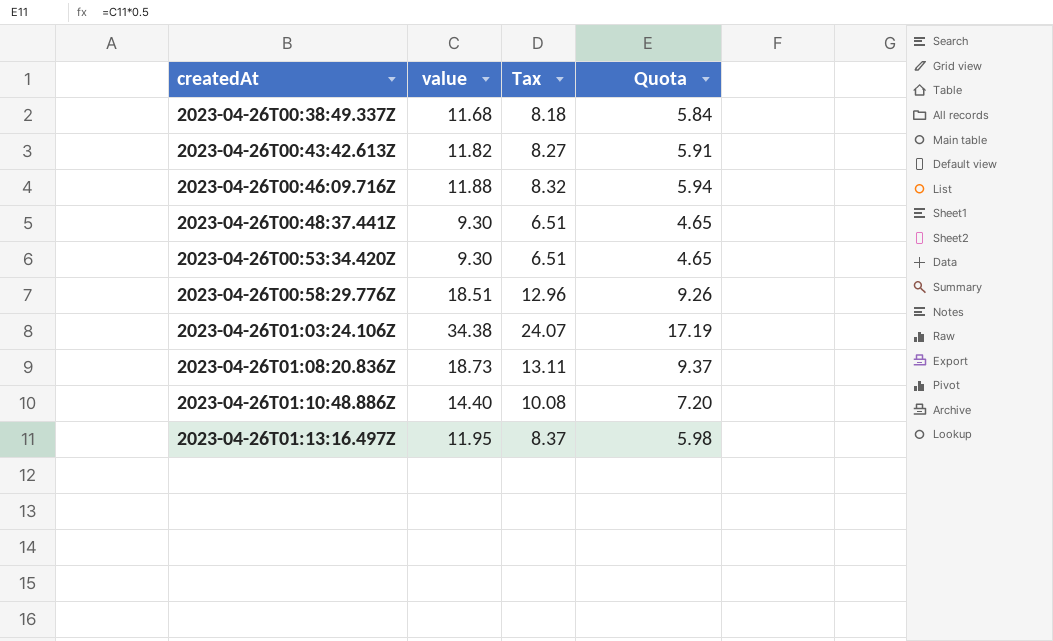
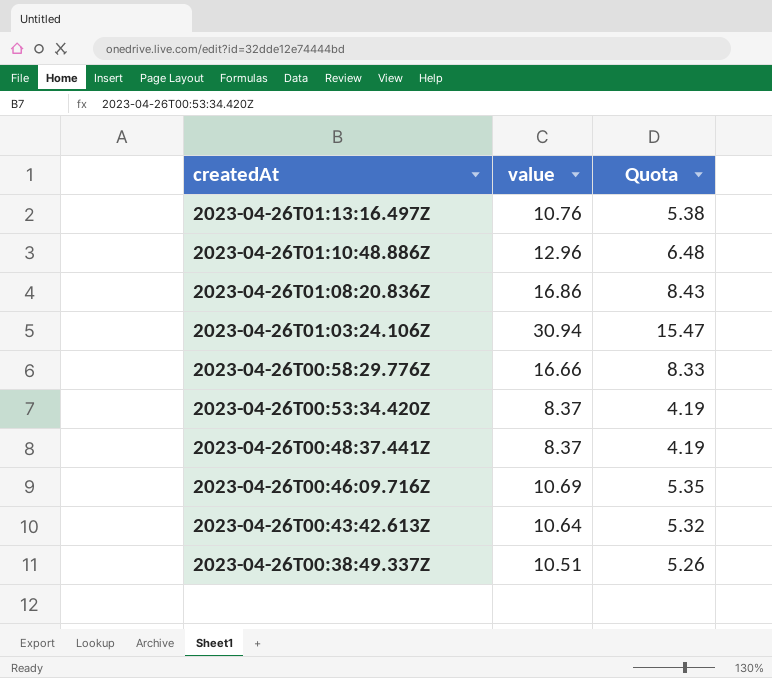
row order: createdAt ascending -> createdAt descending
column Tax | formula: [value] * 0.7 -> none
2023-04-26T01:13:16.497Z | value: 11.95 -> 10.76
2023-04-26T01:13:16.497Z | Quota: 5.98 -> 5.38
2023-04-26T01:10:48.886Z | value: 14.40 -> 12.96
2023-04-26T01:10:48.886Z | Quota: 7.20 -> 6.48
2023-04-26T01:08:20.836Z | value: 18.73 -> 16.86
2023-04-26T01:08:20.836Z | Quota: 9.37 -> 8.43
2023-04-26T01:03:24.106Z | value: 34.38 -> 30.94
2023-04-26T01:03:24.106Z | Quota: 17.19 -> 15.47
2023-04-26T00:58:29.776Z | value: 18.51 -> 16.66
2023-04-26T00:58:29.776Z | Quota: 9.26 -> 8.33
2023-04-26T00:53:34.420Z | value: 9.30 -> 8.37
2023-04-26T00:53:34.420Z | Quota: 4.65 -> 4.19
2023-04-26T00:48:37.441Z | value: 9.30 -> 8.37
2023-04-26T00:48:37.441Z | Quota: 4.65 -> 4.19
2023-04-26T00:46:09.716Z | value: 11.88 -> 10.69
2023-04-26T00:46:09.716Z | Quota: 5.94 -> 5.35
2023-04-26T00:43:42.613Z | value: 11.82 -> 10.64
2023-04-26T00:43:42.613Z | Quota: 5.91 -> 5.32
2023-04-26T00:38:49.337Z | value: 11.68 -> 10.51
2023-04-26T00:38:49.337Z | Quota: 5.84 -> 5.26

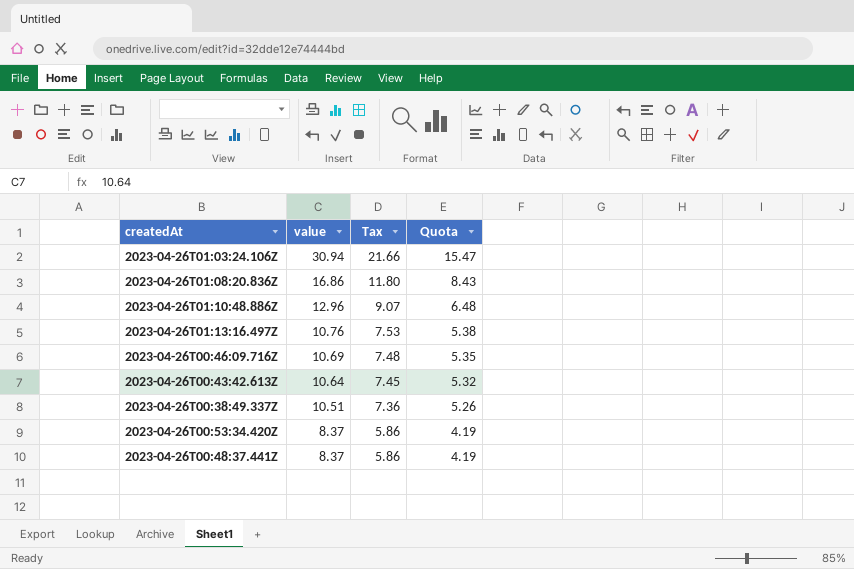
row order: createdAt descending -> value descending
column Tax | formula: none -> [value] * 0.7
row 2023-04-26T00:58:29.776Z: 16.66 | 8.33 -> none

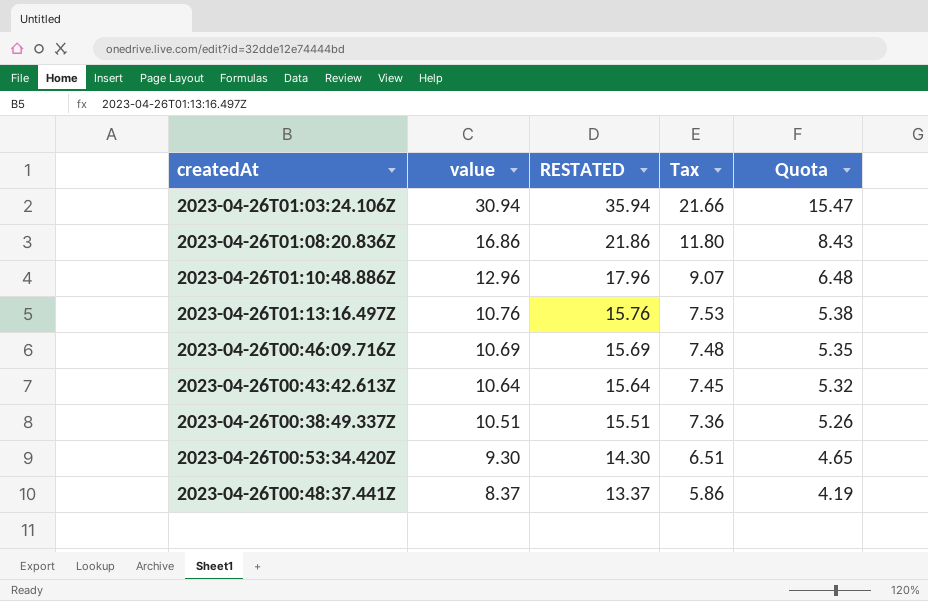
column RESTATED | formula: none -> [value] + 5
2023-04-26T00:53:34.420Z | value: 8.37 -> 9.30
2023-04-26T00:53:34.420Z | Tax: 5.86 -> 6.51
2023-04-26T00:53:34.420Z | Quota: 4.19 -> 4.65

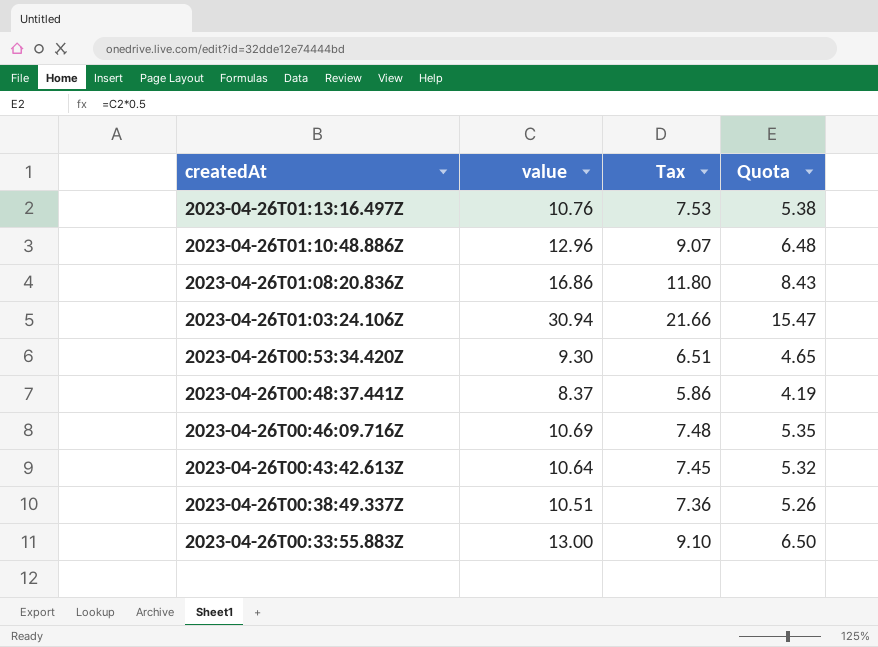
row order: value descending -> createdAt descending
column RESTATED | formula: [value] + 5 -> none
row 2023-04-26T00:33:55.883Z: none -> 13.00 | 9.10 | 6.50

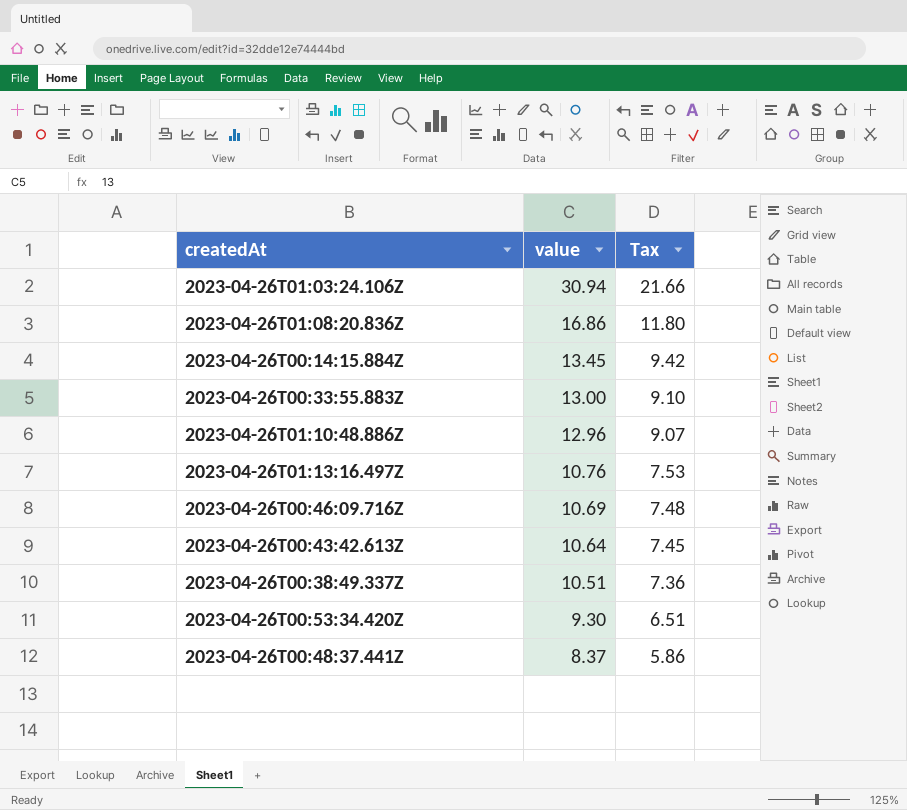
row order: createdAt descending -> value descending
column Quota | formula: [value] * 0.5 -> none
row 2023-04-26T00:14:15.884Z: none -> 13.45 | 9.42

